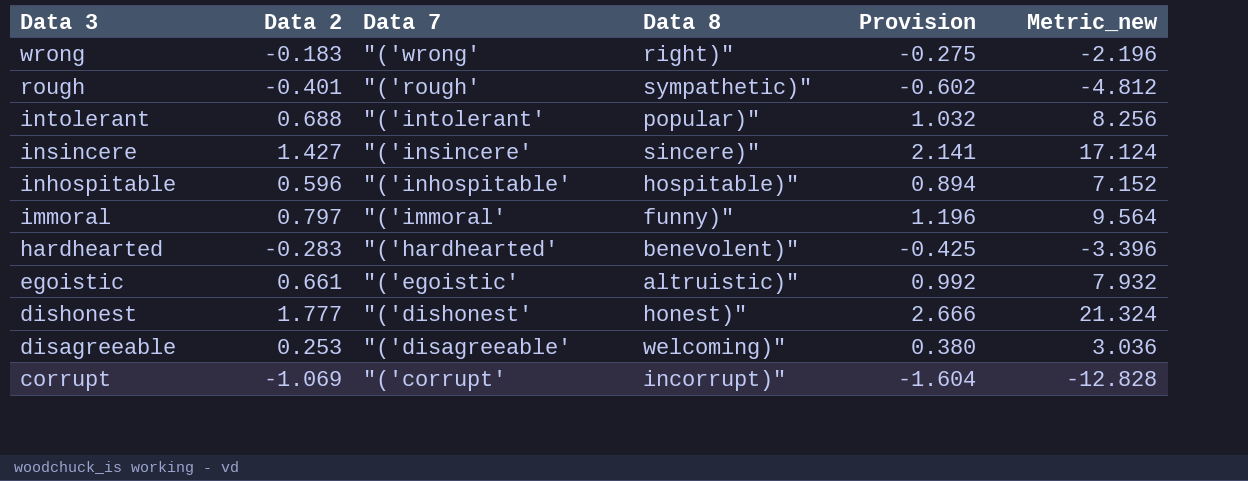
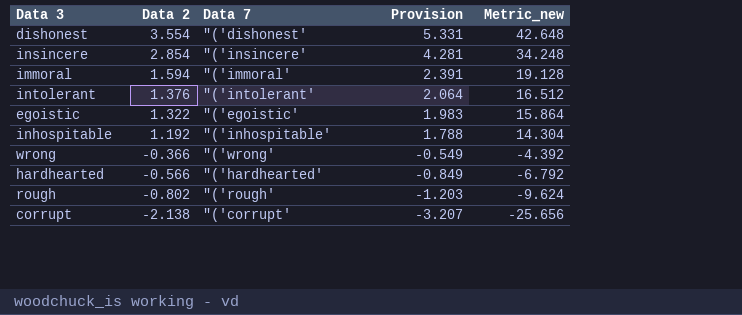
row order: Data 3 descending -> Data 2 descending
column Data 8 | position: 4 -> none
row disagreeable: 0.253 | "('disagreeable' | welcoming)" | 0.380 | 3.036 -> none
dishonest | Data 2: 1.777 -> 3.554
dishonest | Provision: 2.666 -> 5.331
dishonest | Metric_new: 21.324 -> 42.648
insincere | Data 2: 1.427 -> 2.854
insincere | Provision: 2.141 -> 4.281
insincere | Metric_new: 17.124 -> 34.248
immoral | Data 2: 0.797 -> 1.594
immoral | Provision: 1.196 -> 2.391
immoral | Metric_new: 9.564 -> 19.128
intolerant | Data 2: 0.688 -> 1.376
intolerant | Provision: 1.032 -> 2.064
intolerant | Metric_new: 8.256 -> 16.512
egoistic | Data 2: 0.661 -> 1.322
egoistic | Provision: 0.992 -> 1.983
egoistic | Metric_new: 7.932 -> 15.864
inhospitable | Data 2: 0.596 -> 1.192
inhospitable | Provision: 0.894 -> 1.788
inhospitable | Metric_new: 7.152 -> 14.304
wrong | Data 2: -0.183 -> -0.366
wrong | Provision: -0.275 -> -0.549
wrong | Metric_new: -2.196 -> -4.392
hardhearted | Data 2: -0.283 -> -0.566
hardhearted | Provision: -0.425 -> -0.849
hardhearted | Metric_new: -3.396 -> -6.792
rough | Data 2: -0.401 -> -0.802
rough | Provision: -0.602 -> -1.203
rough | Metric_new: -4.812 -> -9.624
corrupt | Data 2: -1.069 -> -2.138
corrupt | Provision: -1.604 -> -3.207
corrupt | Metric_new: -12.828 -> -25.656

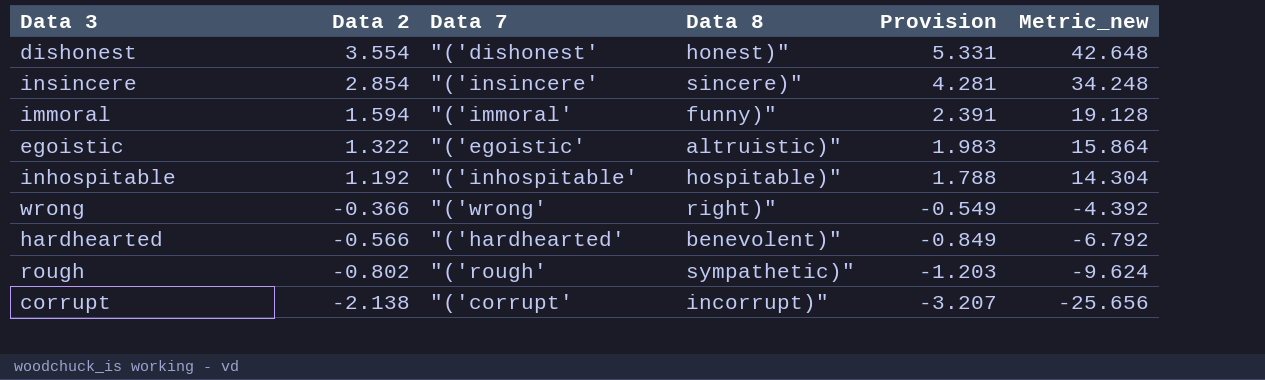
column Data 8 | position: none -> 4
row intolerant: 1.376 | "('intolerant' | 2.064 | 16.512 -> none

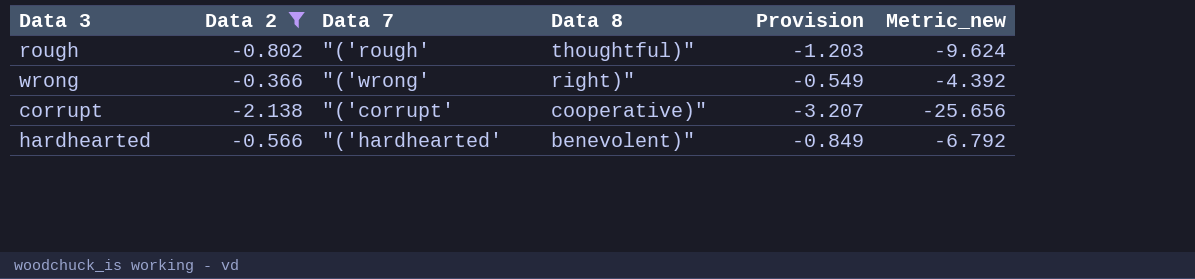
filter: none -> Data 2 <= -0.366
row order: Data 2 descending -> Data 8 descending
rough | Data 8: sympathetic)" -> thoughtful)"
corrupt | Data 8: incorrupt)" -> cooperative)"

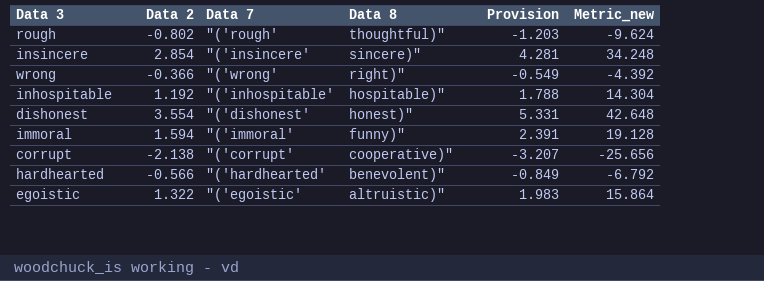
filter: Data 2 <= -0.366 -> none

